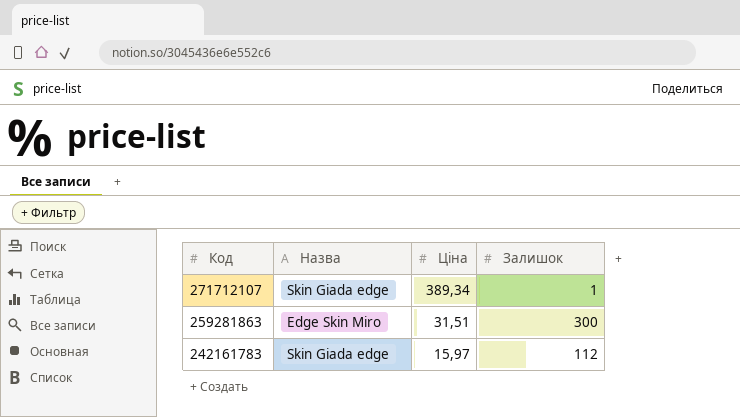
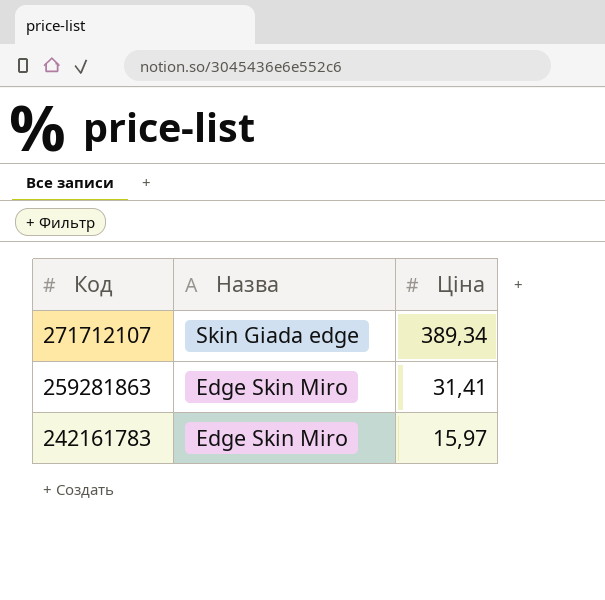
column Залишок | position: 4 -> none
259281863 | Ціна: 31,51 -> 31,41
242161783 | Назва: Skin Giada edge -> Edge Skin Miro

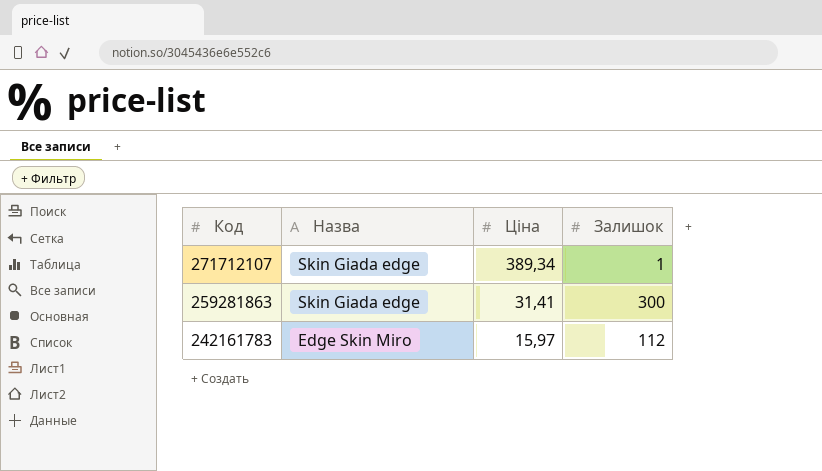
column Залишок | position: none -> 4
259281863 | Назва: Edge Skin Miro -> Skin Giada edge

